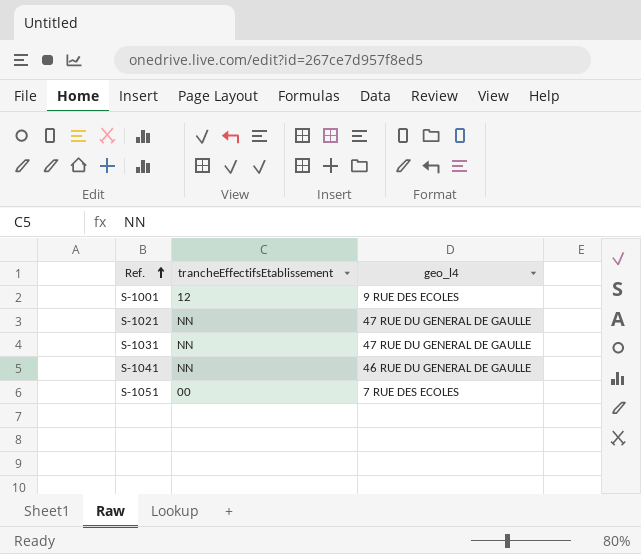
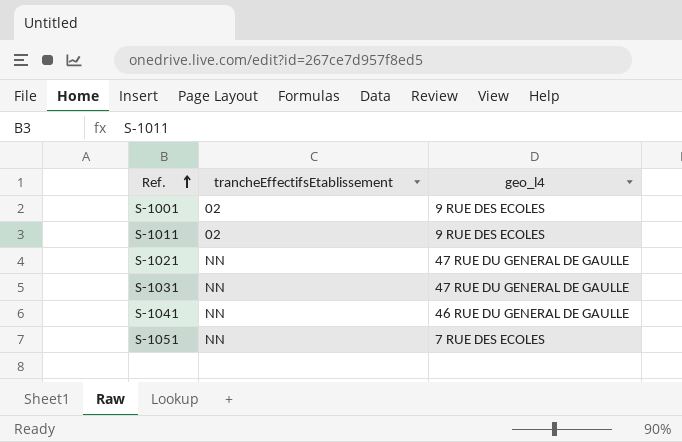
S-1001 | trancheEffectifsEtablissement: 12 -> 02
row S-1011: none -> 02 | 9 RUE DES ECOLES
S-1051 | trancheEffectifsEtablissement: 00 -> NN

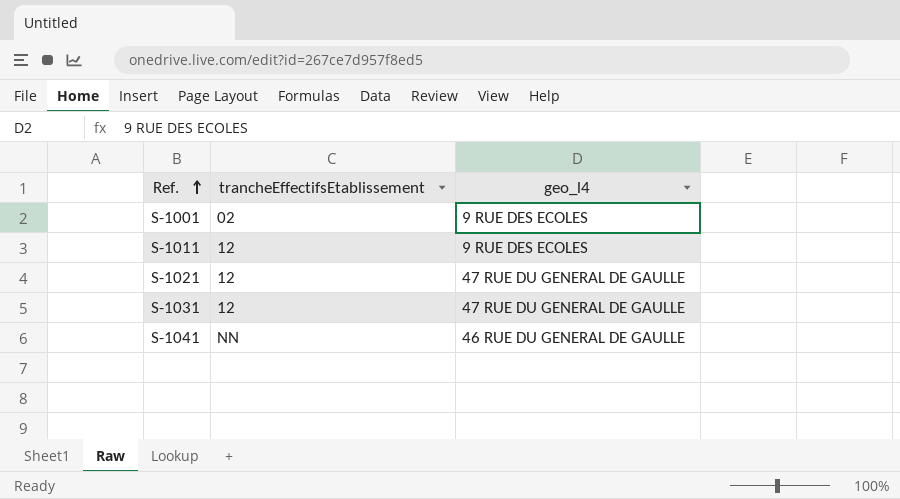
row S-1051: NN | 7 RUE DES ECOLES -> none
S-1011 | trancheEffectifsEtablissement: 02 -> 12
S-1021 | trancheEffectifsEtablissement: NN -> 12
S-1031 | trancheEffectifsEtablissement: NN -> 12

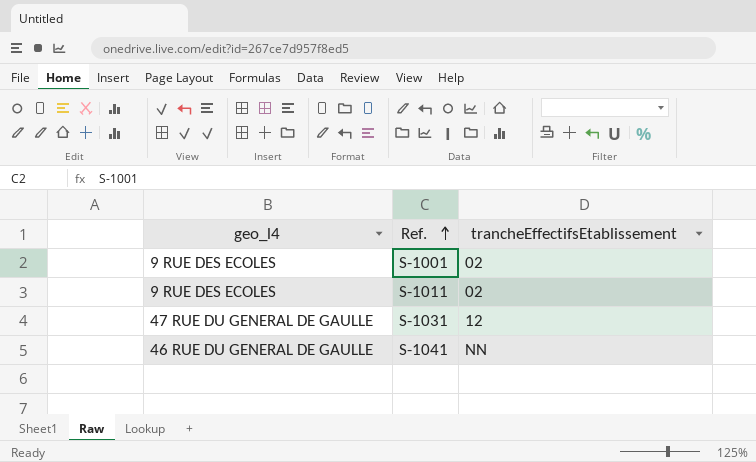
column geo_l4 | position: 3 -> 1
row S-1021: 12 | 47 RUE DU GENERAL DE GAULLE -> none
S-1011 | trancheEffectifsEtablissement: 12 -> 02

